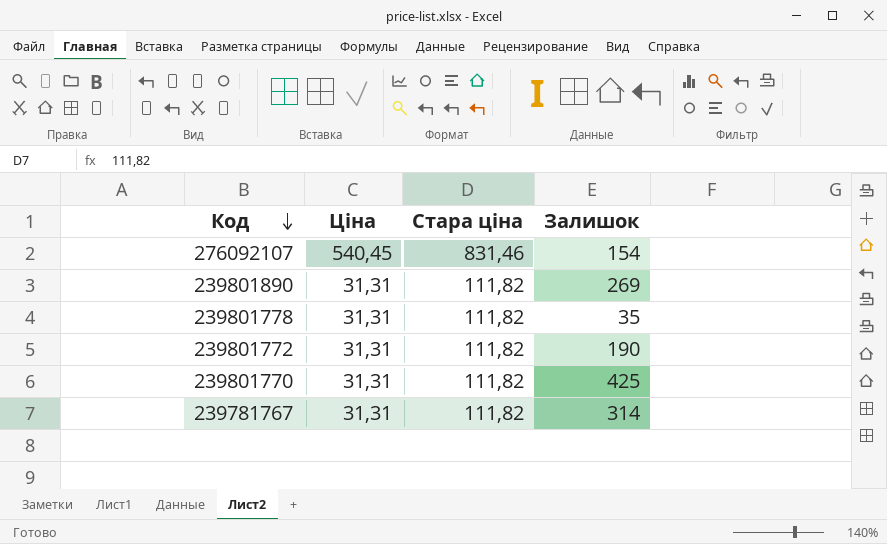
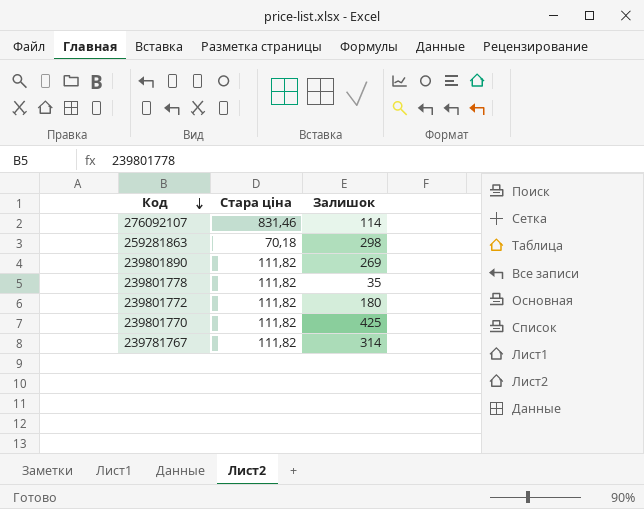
column Ціна | position: 2 -> none
276092107 | Залишок: 154 -> 114
row 259281863: none -> 70,18 | 298
239801772 | Залишок: 190 -> 180

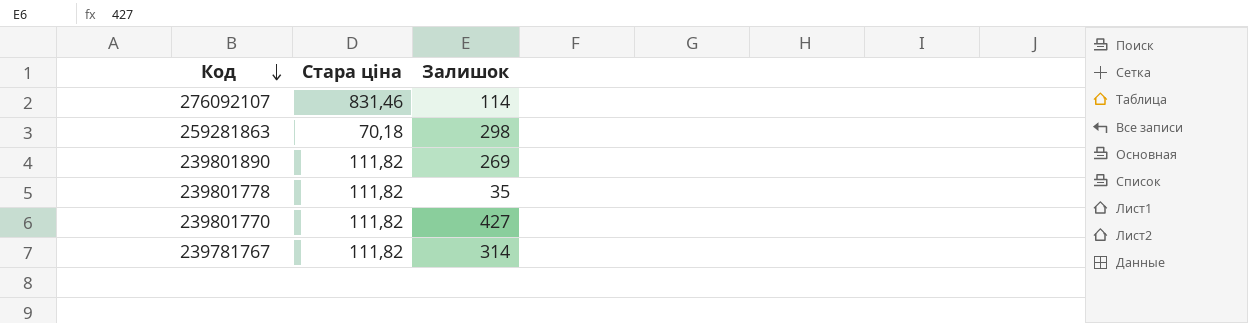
row 239801772: 111,82 | 180 -> none
239801770 | Залишок: 425 -> 427

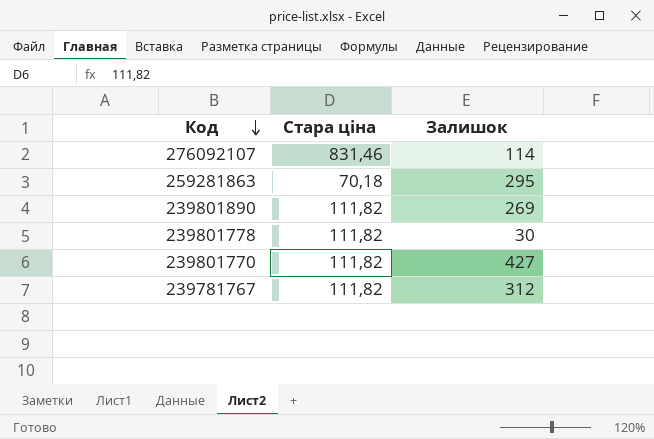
259281863 | Залишок: 298 -> 295
239801778 | Залишок: 35 -> 30
239781767 | Залишок: 314 -> 312

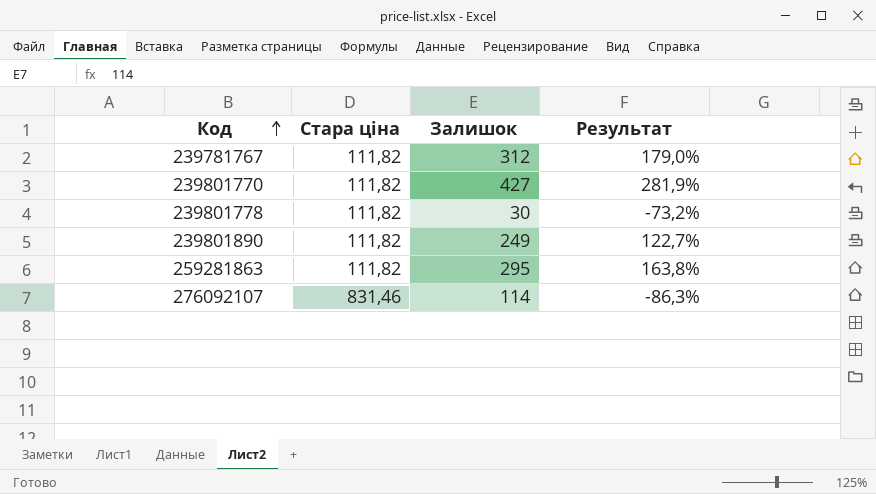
row order: Код descending -> Код ascending
column Результат | formula: none -> ([Залишок] - [Стара ціна]) / [Стара ціна]
239801890 | Залишок: 269 -> 249
259281863 | Стара ціна: 70,18 -> 111,82

